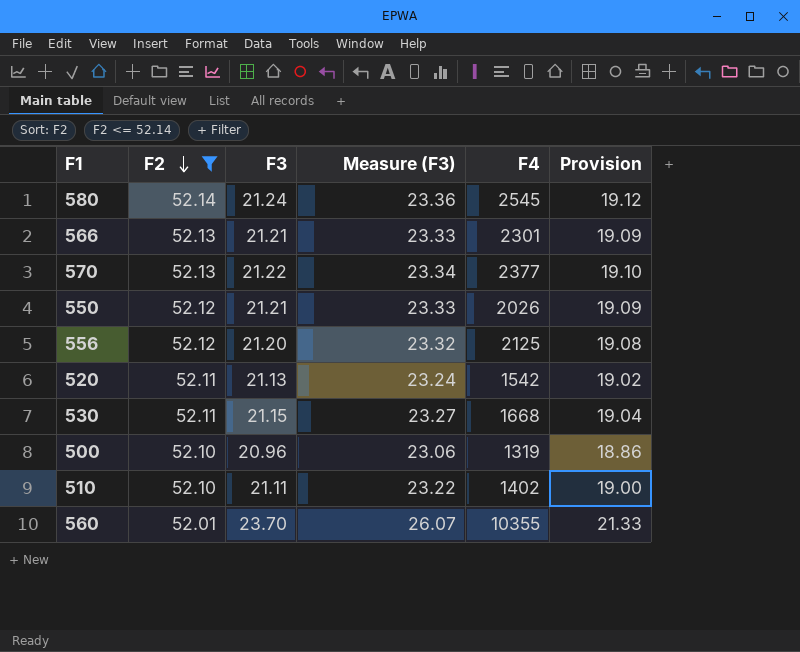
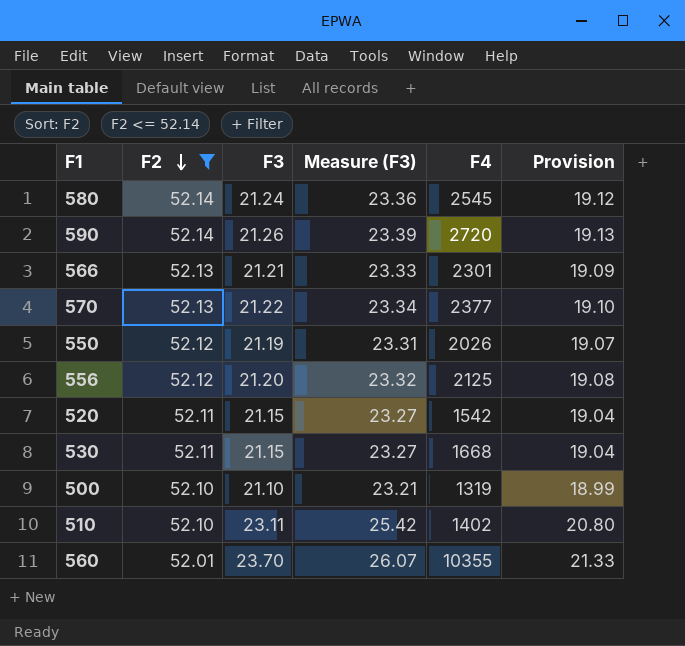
row 590: none -> 52.14 | 21.26 | 23.39 | 2720 | 19.13
550 | F3: 21.21 -> 21.19
550 | Measure (F3): 23.33 -> 23.31
550 | Provision: 19.09 -> 19.07
520 | F3: 21.13 -> 21.15
520 | Measure (F3): 23.24 -> 23.27
520 | Provision: 19.02 -> 19.04
500 | F3: 20.96 -> 21.10
500 | Measure (F3): 23.06 -> 23.21
500 | Provision: 18.86 -> 18.99
510 | F3: 21.11 -> 23.11
510 | Measure (F3): 23.22 -> 25.42
510 | Provision: 19.00 -> 20.80

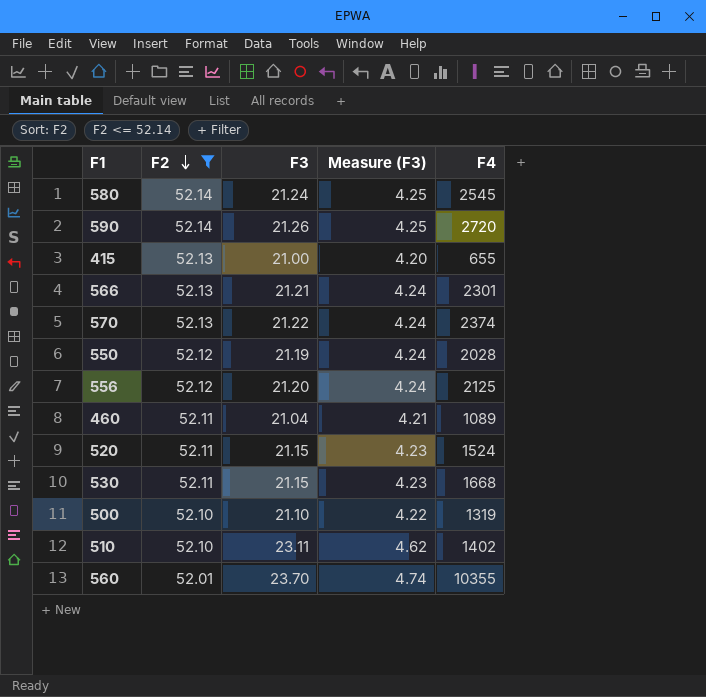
column Provision | formula: [F3] * 0.9 -> none
column Measure (F3) | formula: [F3] * 1.1 -> [F3] * 0.2
row 415: none -> 52.13 | 21.00 | 4.20 | 655
570 | F4: 2377 -> 2374
550 | F4: 2026 -> 2028
row 460: none -> 52.11 | 21.04 | 4.21 | 1089
520 | F4: 1542 -> 1524

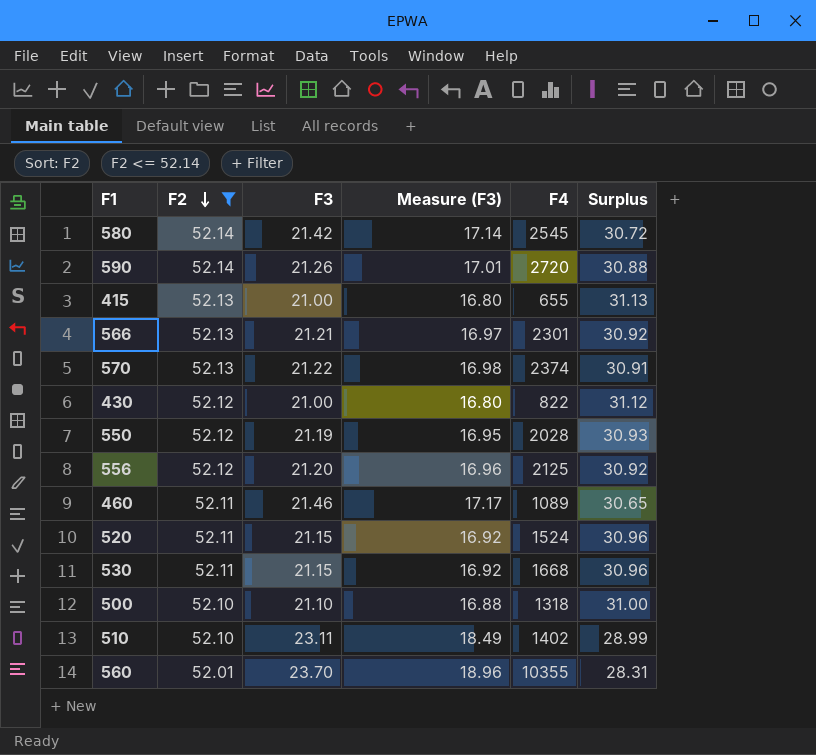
column Measure (F3) | formula: [F3] * 0.2 -> [F3] * 0.8
column Surplus | formula: none -> [F2] - [F3]
580 | F3: 21.24 -> 21.42
row 430: none -> 52.12 | 21.00 | 16.80 | 822 | 31.12
460 | F3: 21.04 -> 21.46
500 | F4: 1319 -> 1318

